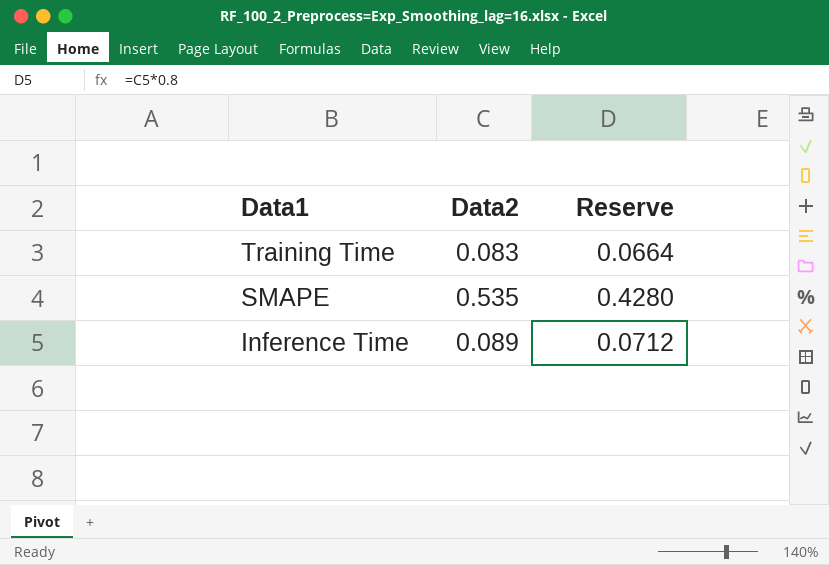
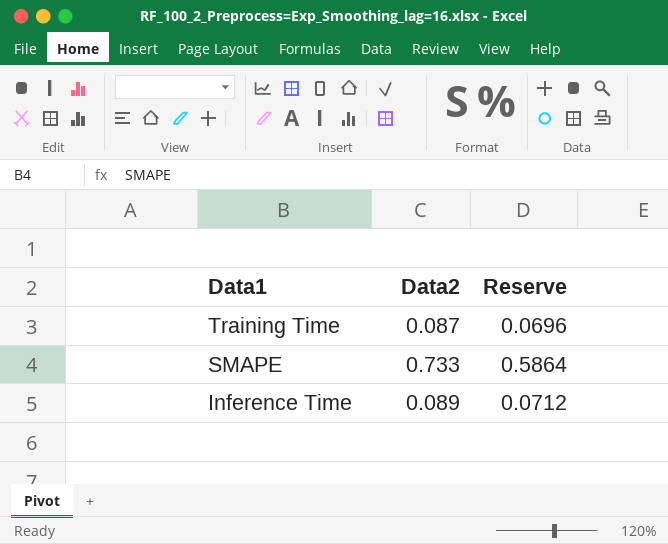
Training Time | Data2: 0.083 -> 0.087
Training Time | Reserve: 0.0664 -> 0.0696
SMAPE | Data2: 0.535 -> 0.733
SMAPE | Reserve: 0.4280 -> 0.5864

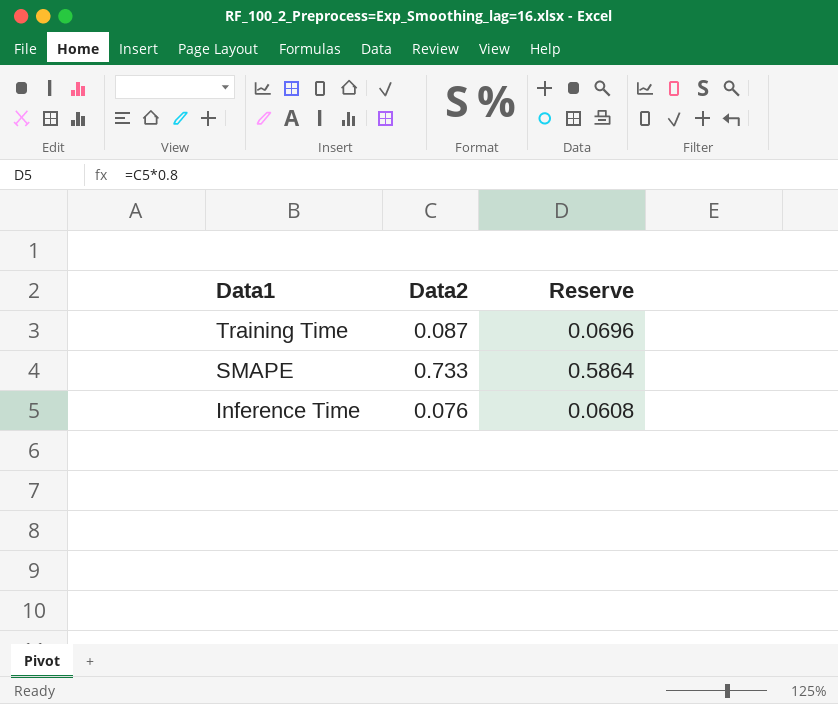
Inference Time | Data2: 0.089 -> 0.076
Inference Time | Reserve: 0.0712 -> 0.0608

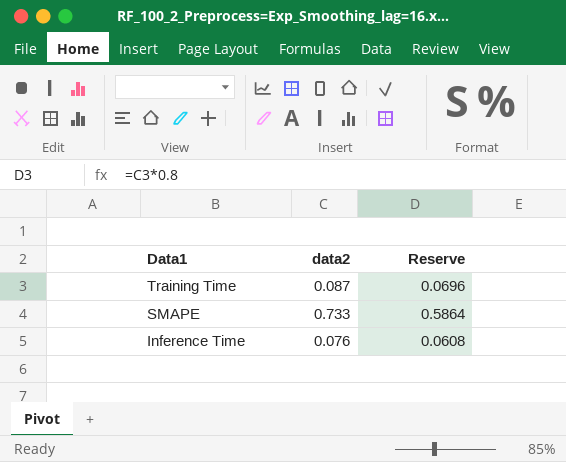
column name: Data2 -> data2

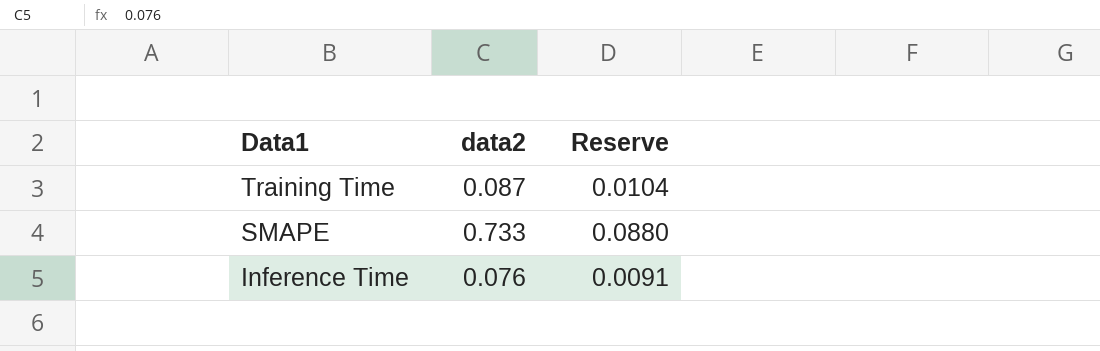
column Reserve | formula: [data2] * 0.8 -> [data2] * 0.12

